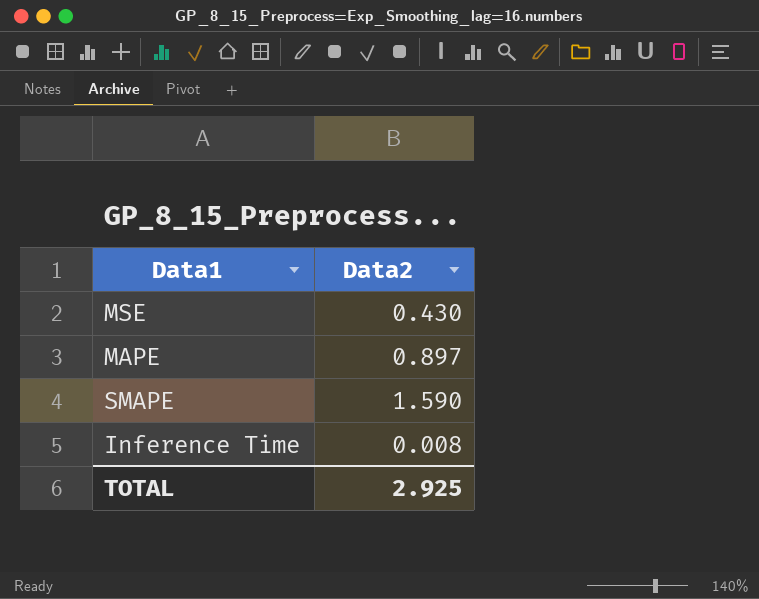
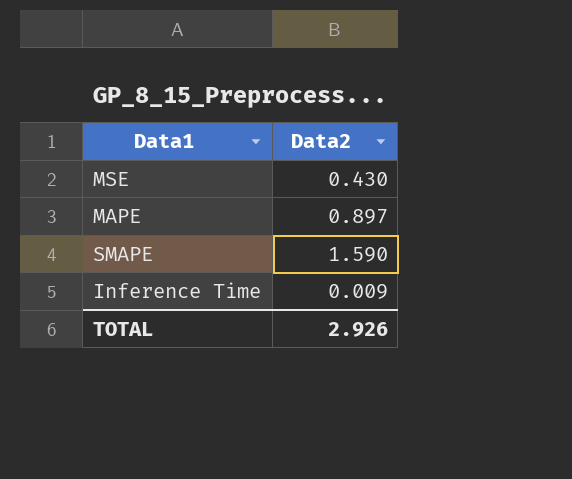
Inference Time | Data2: 0.008 -> 0.009
TOTAL | Data2: 2.925 -> 2.926

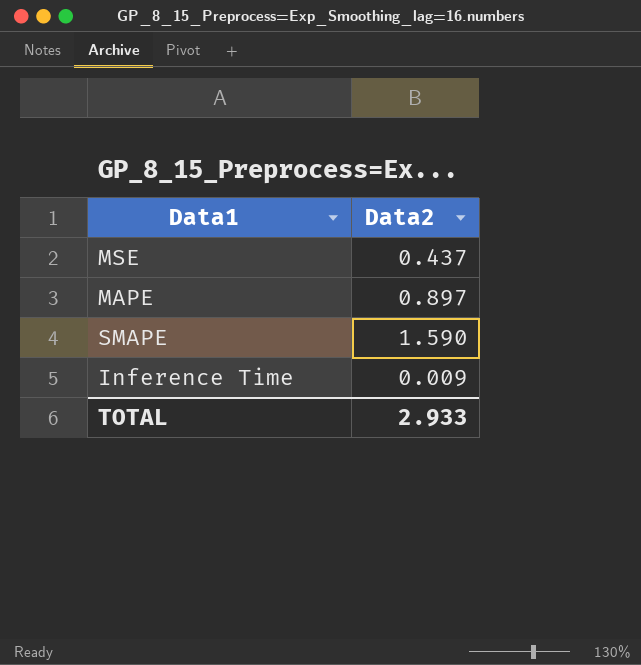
MSE | Data2: 0.430 -> 0.437
TOTAL | Data2: 2.926 -> 2.933

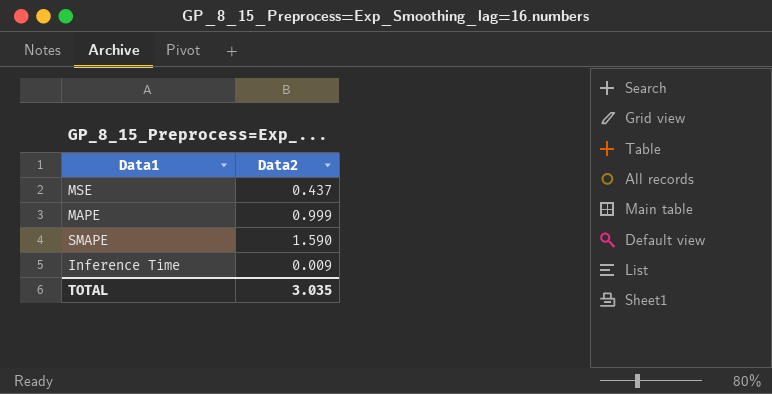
MAPE | Data2: 0.897 -> 0.999
TOTAL | Data2: 2.933 -> 3.035

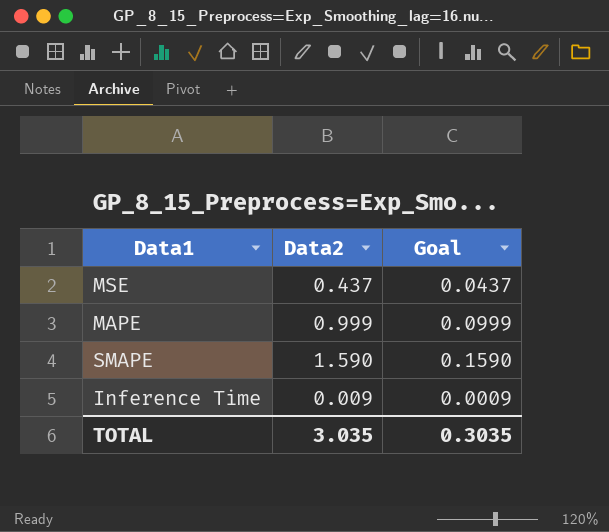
column Goal | formula: none -> [Data2] * 0.1

